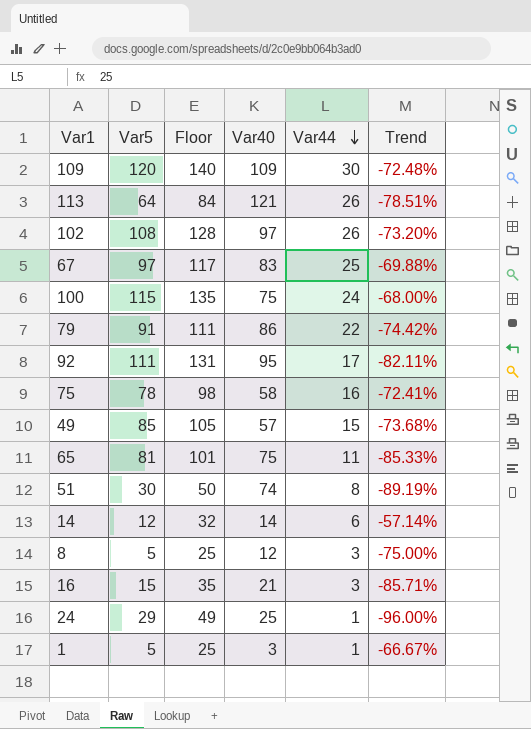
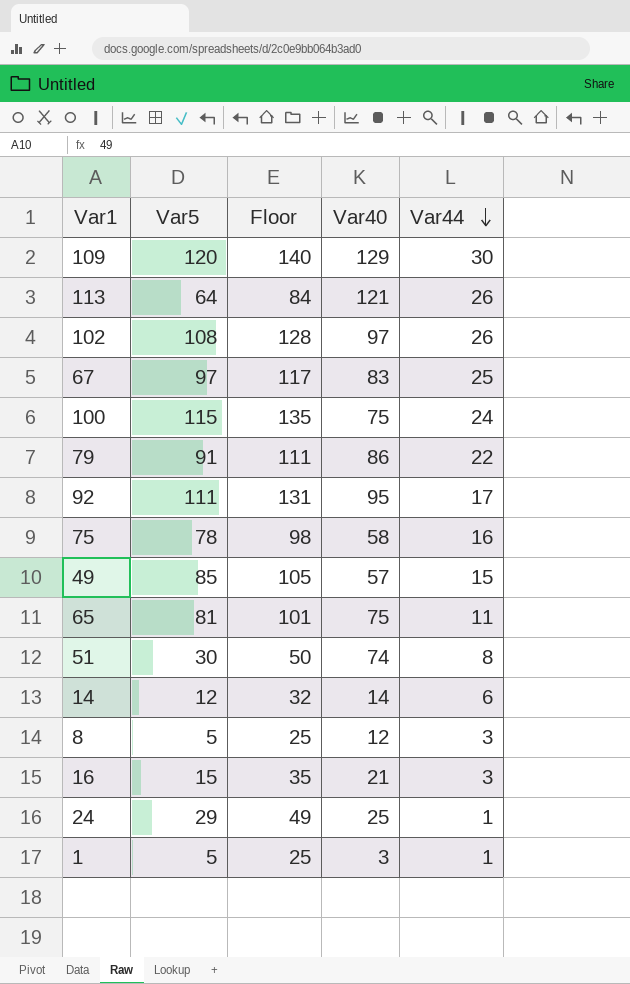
column Trend | formula: ([Var44] - [Var40]) / [Var40] -> none
109 | Var40: 109 -> 129

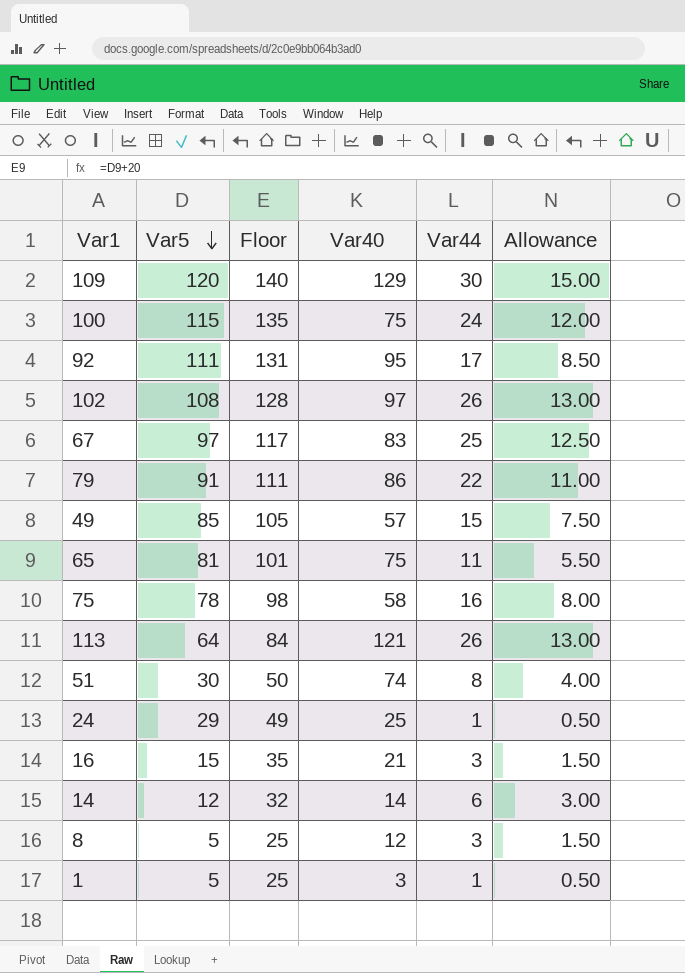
row order: Var44 descending -> Var5 descending
column Allowance | formula: none -> [Var44] * 0.5

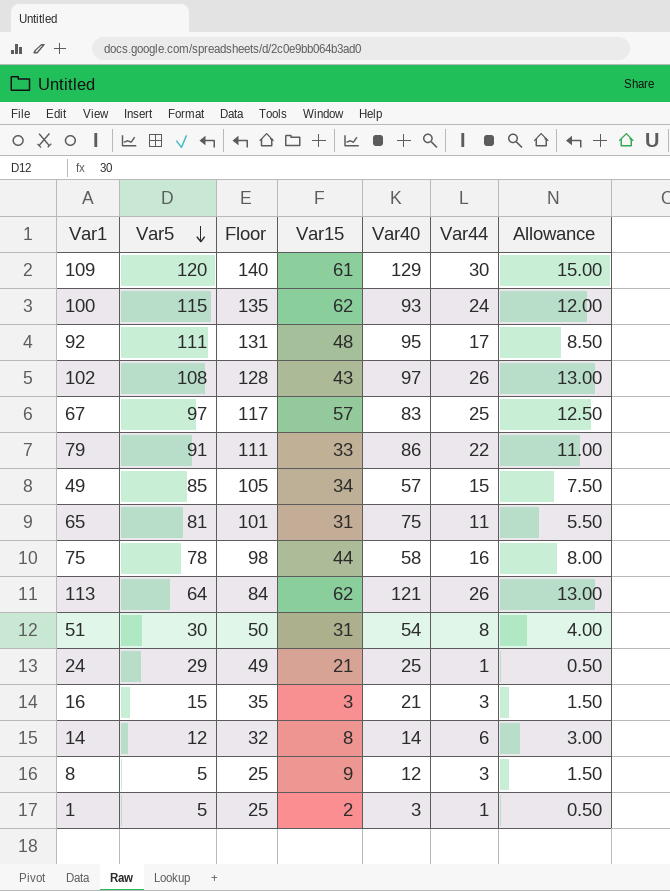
column Var15 | position: none -> 4
100 | Var40: 75 -> 93
51 | Var40: 74 -> 54

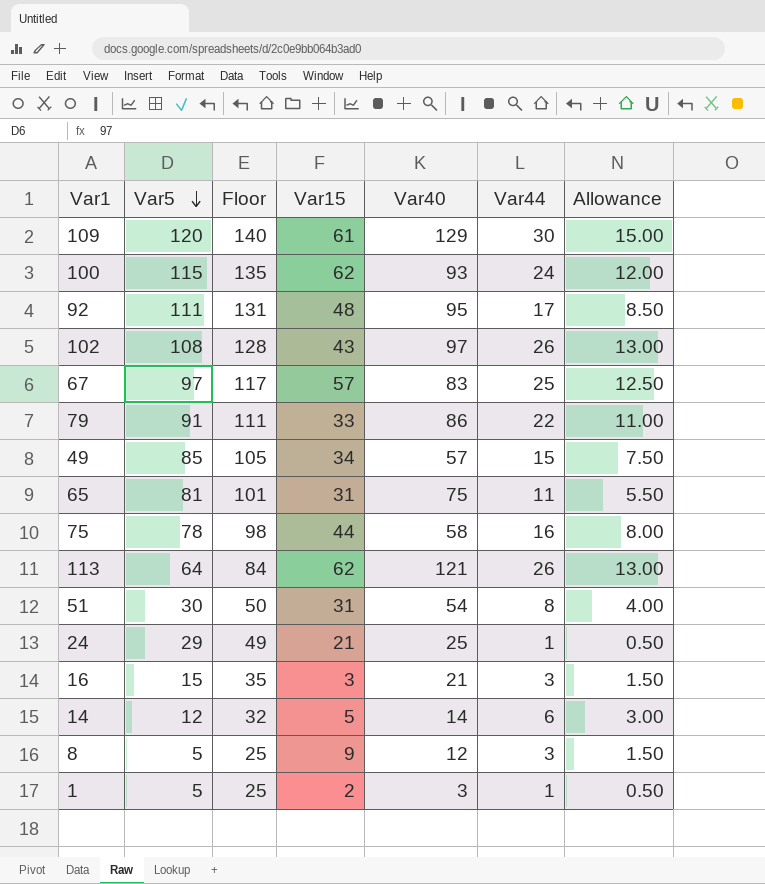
14 | Var15: 8 -> 5

